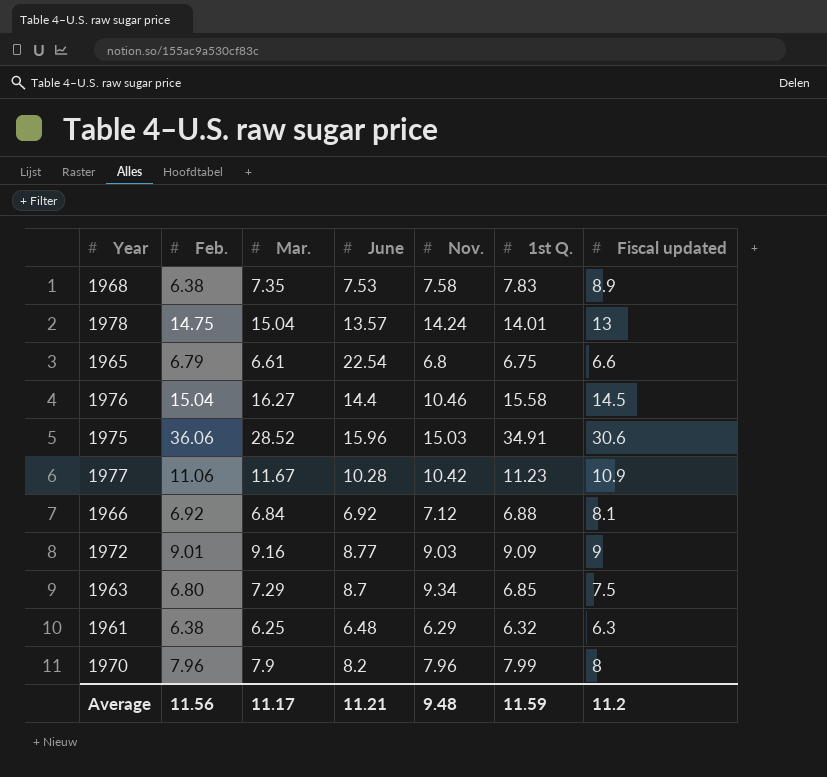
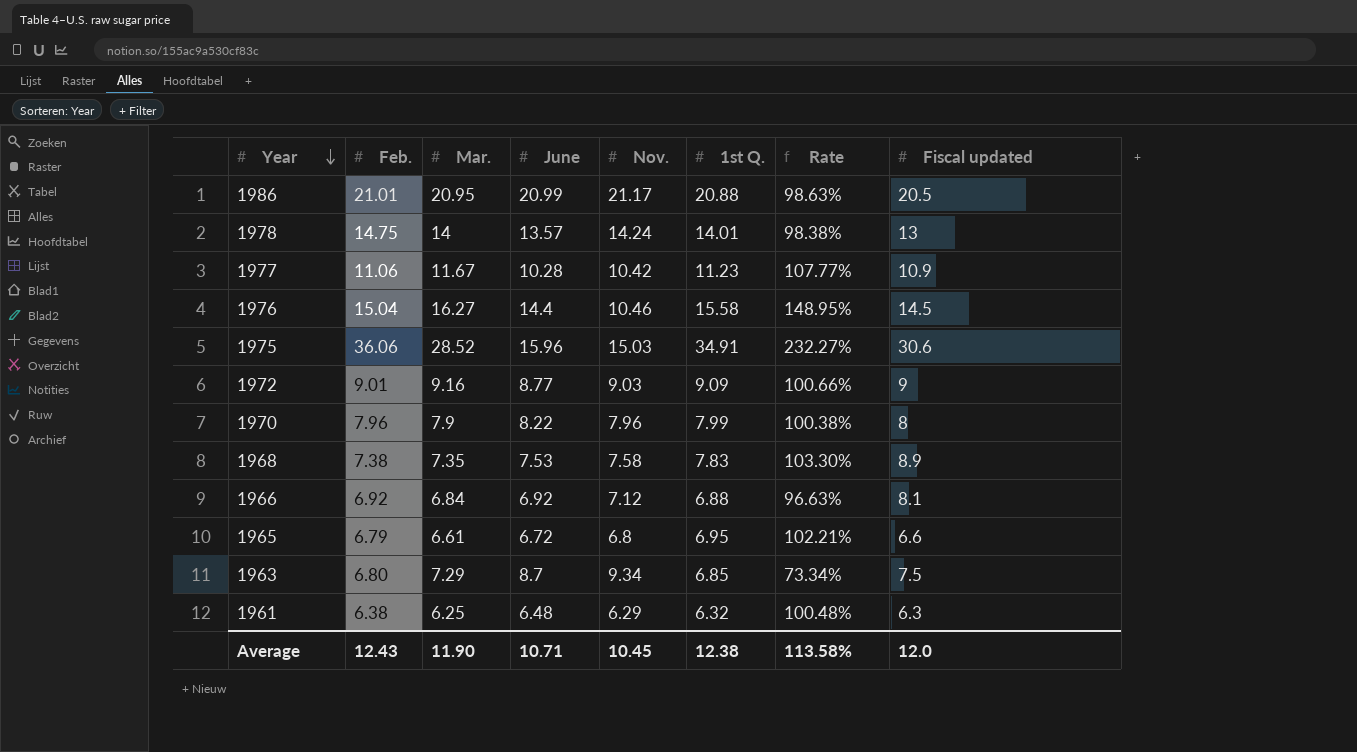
row order: none -> Year descending
column Rate | formula: none -> [1st Q.] / [Nov.]
row 1986: none -> 21.01 | 20.95 | 20.99 | 21.17 | 20.88 | 98.63% | 20.5
1978 | Mar.: 15.04 -> 14
1970 | June: 8.2 -> 8.22
1968 | Feb.: 6.38 -> 7.38
1965 | June: 22.54 -> 6.72
1965 | 1st Q.: 6.75 -> 6.95
Average | Feb.: 11.56 -> 12.43
Average | Mar.: 11.17 -> 11.90
Average | June: 11.21 -> 10.71
Average | Nov.: 9.48 -> 10.45
Average | 1st Q.: 11.59 -> 12.38
Average | Fiscal updated: 11.2 -> 12.0

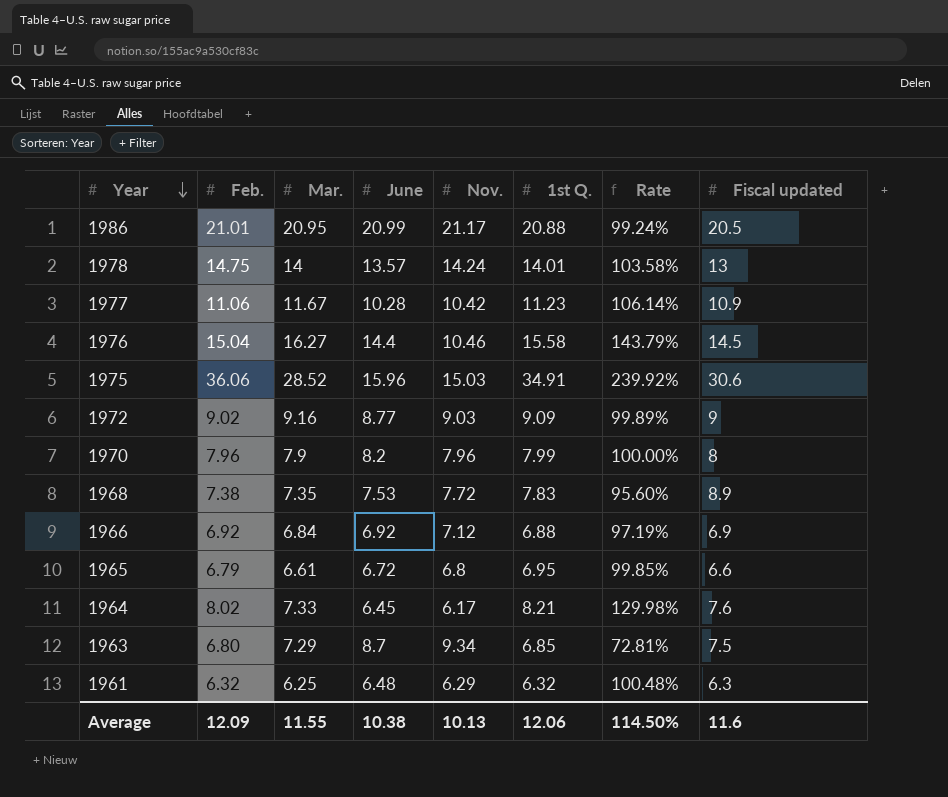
column Rate | formula: [1st Q.] / [Nov.] -> [Feb.] / [Nov.]
1972 | Feb.: 9.01 -> 9.02
1970 | June: 8.22 -> 8.2
1968 | Nov.: 7.58 -> 7.72
1966 | Fiscal updated: 8.1 -> 6.9
row 1964: none -> 8.02 | 7.33 | 6.45 | 6.17 | 8.21 | 129.98% | 7.6
1961 | Feb.: 6.38 -> 6.32
Average | Feb.: 12.43 -> 12.09
Average | Mar.: 11.90 -> 11.55
Average | June: 10.71 -> 10.38
Average | Nov.: 10.45 -> 10.13
Average | 1st Q.: 12.38 -> 12.06
Average | Rate: 113.58% -> 114.50%
Average | Fiscal updated: 12.0 -> 11.6

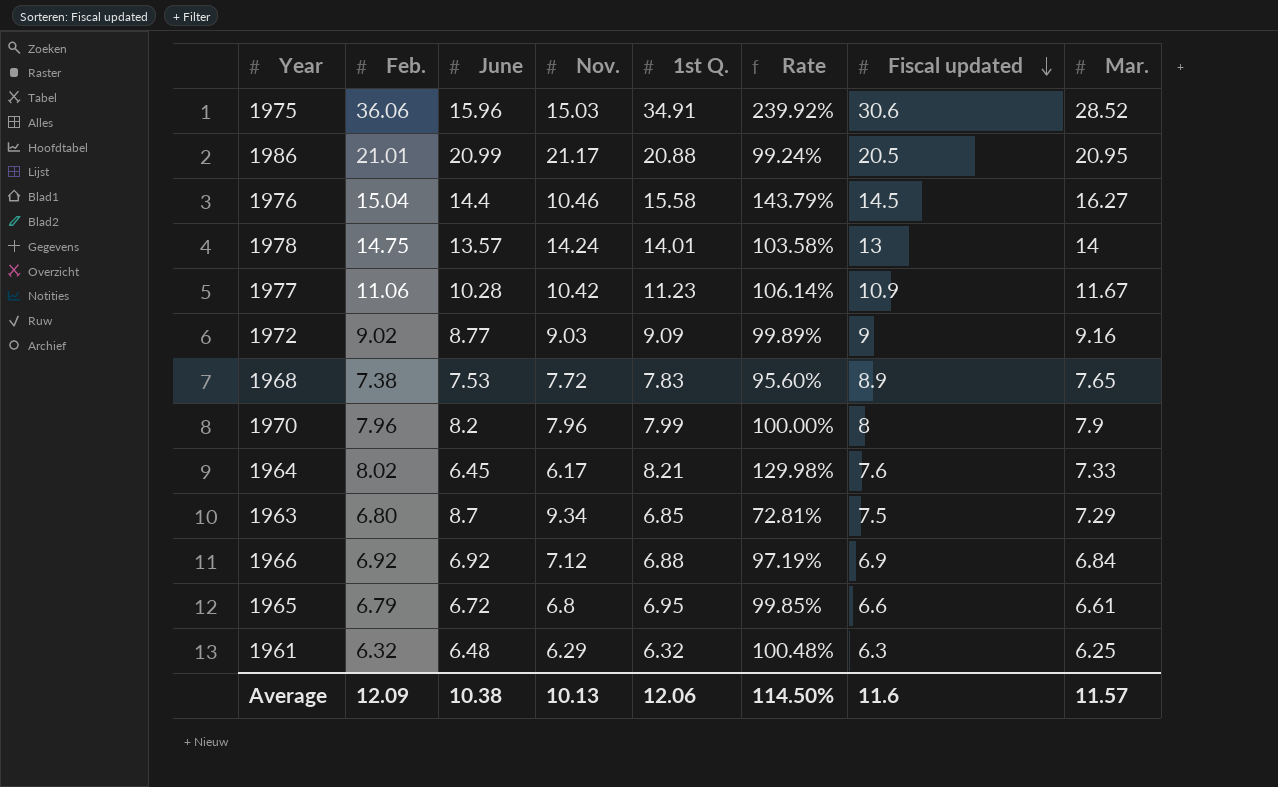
row order: Year descending -> Fiscal updated descending
column Mar. | position: 3 -> 8
1968 | Mar.: 7.35 -> 7.65
Average | Mar.: 11.55 -> 11.57

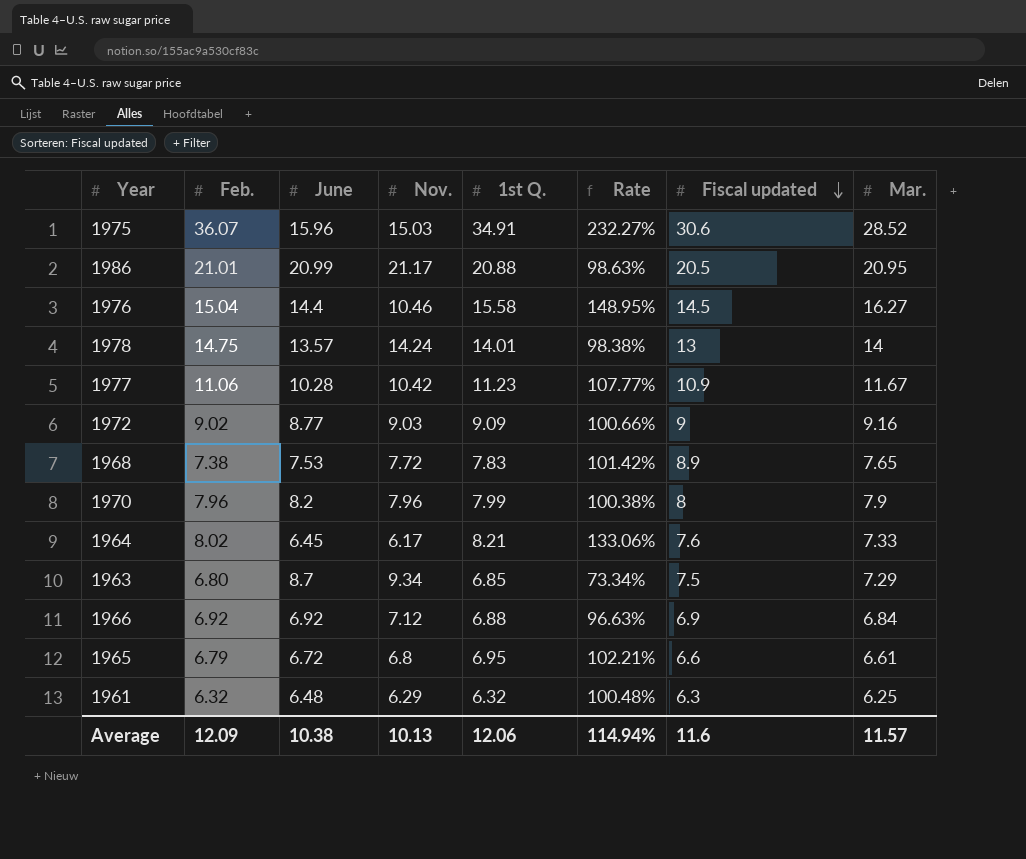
column Rate | formula: [Feb.] / [Nov.] -> [1st Q.] / [Nov.]
1975 | Feb.: 36.06 -> 36.07
Average | Rate: 114.50% -> 114.94%

